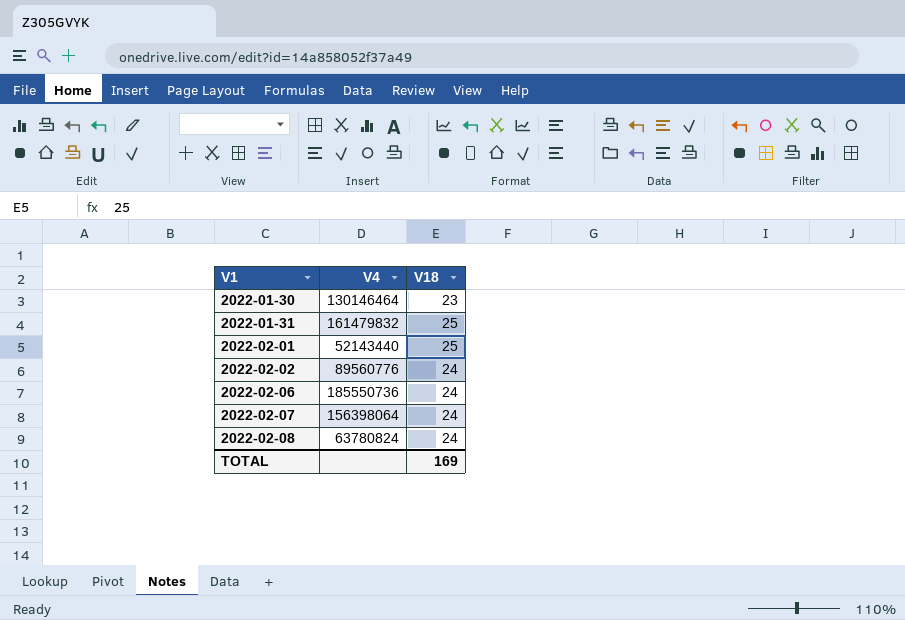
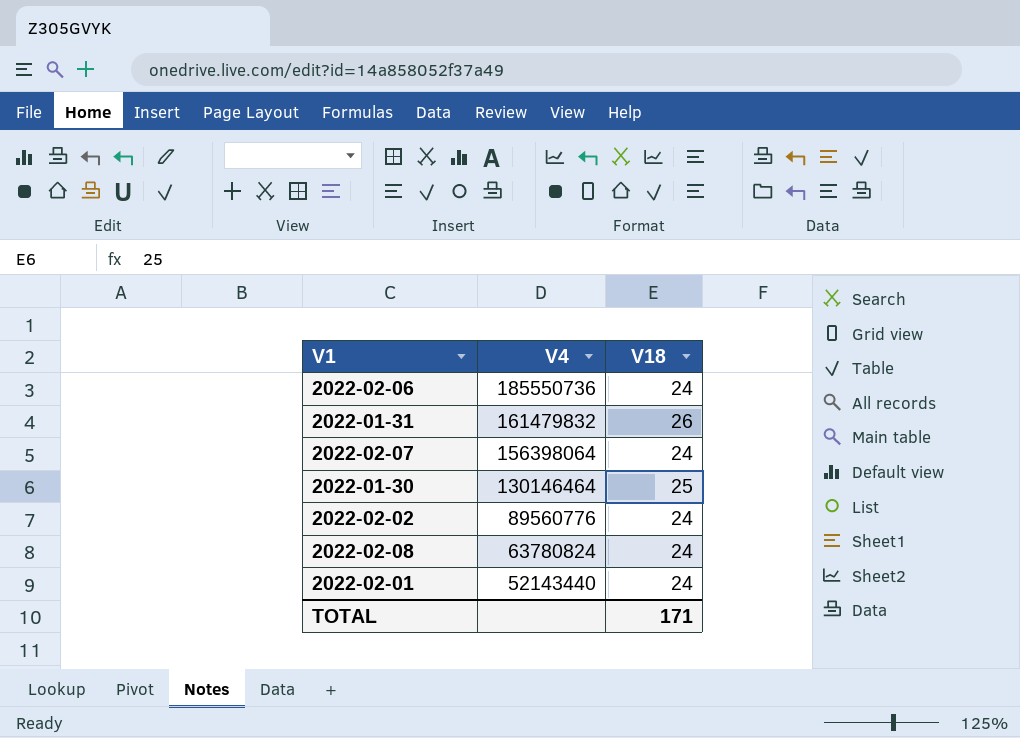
row order: V1 ascending -> V4 descending
2022-01-31 | V18: 25 -> 26
2022-01-30 | V18: 23 -> 25
2022-02-01 | V18: 25 -> 24
TOTAL | V18: 169 -> 171

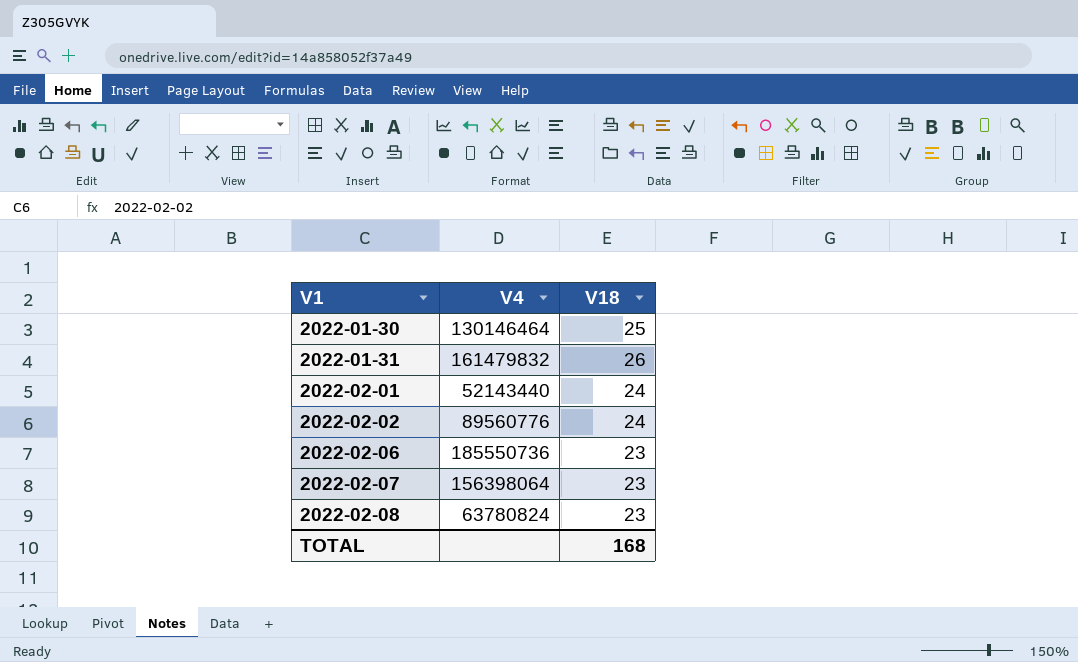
row order: V4 descending -> V1 ascending
2022-02-06 | V18: 24 -> 23
2022-02-07 | V18: 24 -> 23
2022-02-08 | V18: 24 -> 23
TOTAL | V18: 171 -> 168

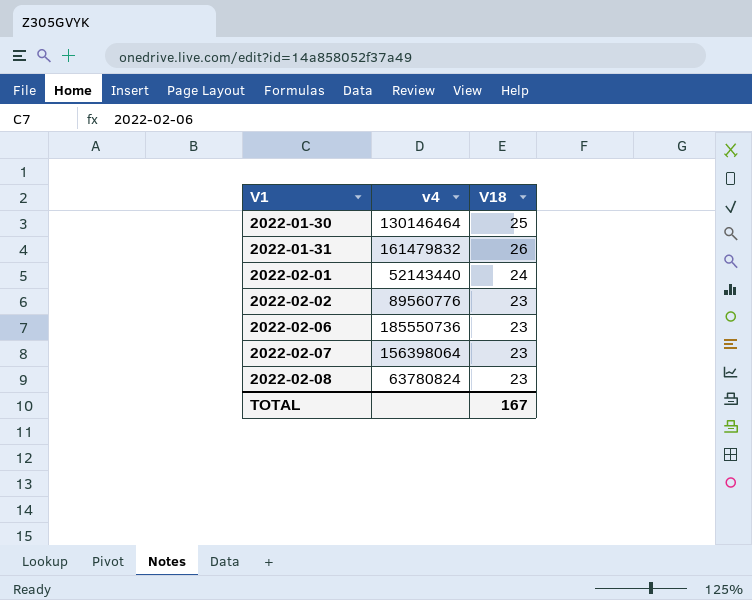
column name: V4 -> v4
2022-02-02 | V18: 24 -> 23
TOTAL | V18: 168 -> 167

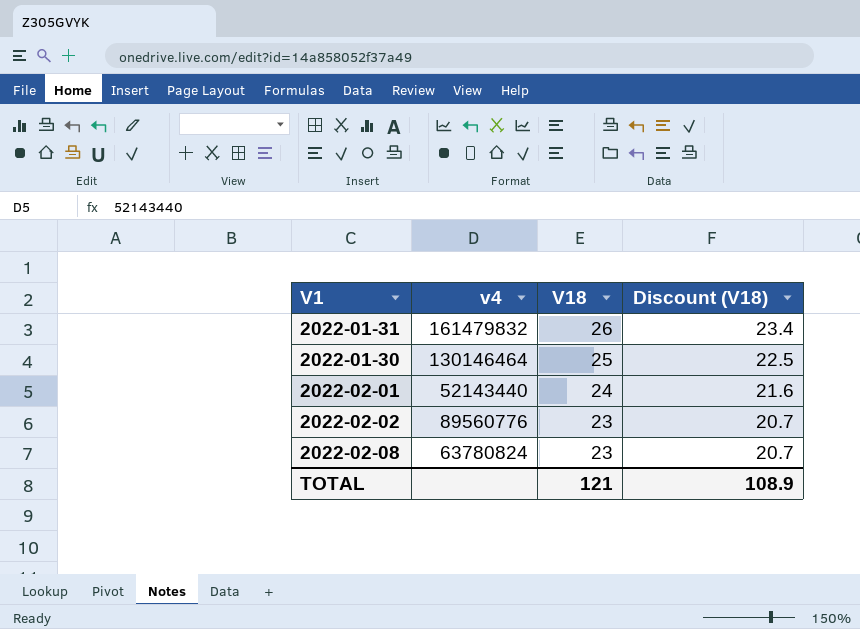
row order: V1 ascending -> V18 descending
column Discount (V18) | formula: none -> [V18] * 0.9
row 2022-02-06: 185550736 | 23 -> none
row 2022-02-07: 156398064 | 23 -> none
TOTAL | V18: 167 -> 121

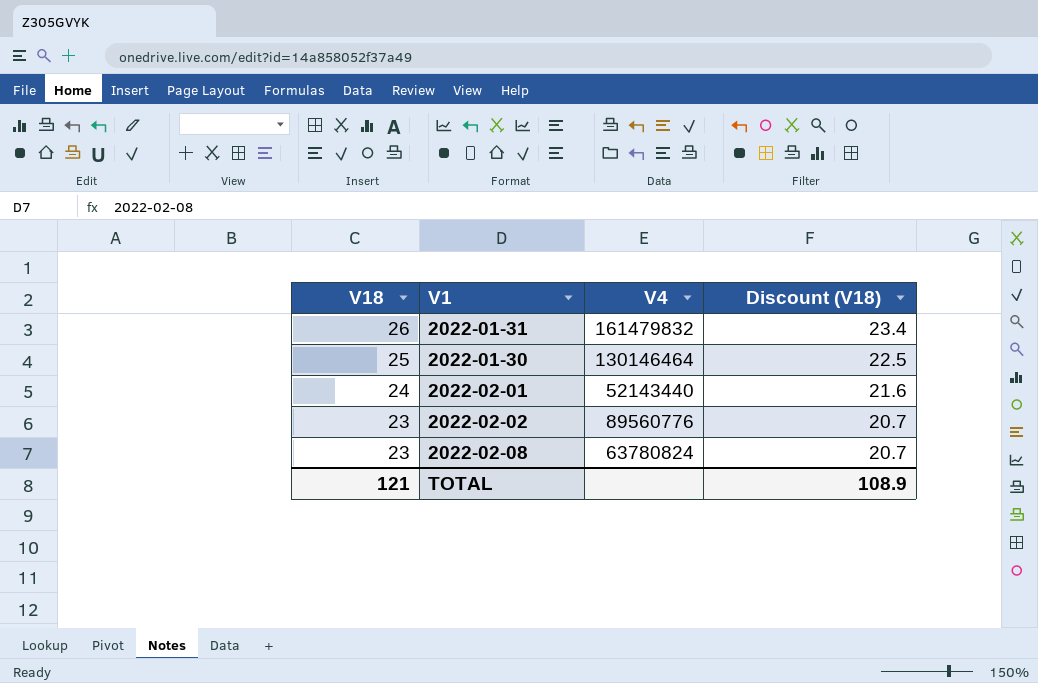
column V18 | position: 3 -> 1
column name: v4 -> V4

